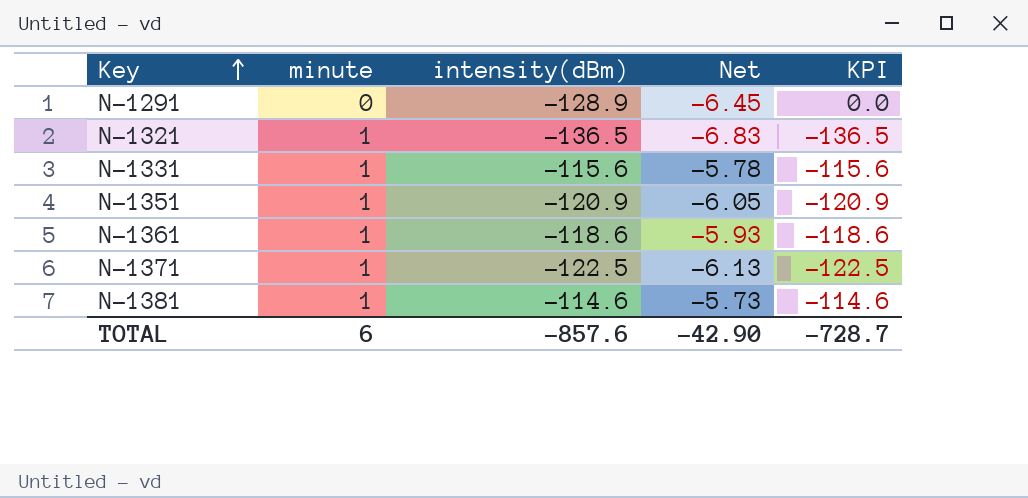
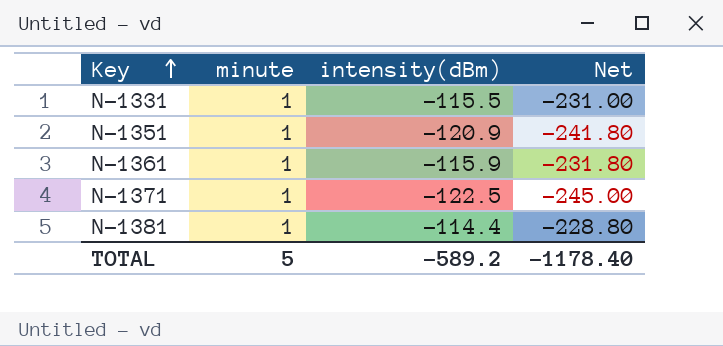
column KPI | formula: [minute] * [intensity(dBm)] -> none
column Net | formula: [intensity(dBm)] * 0.05 -> [intensity(dBm)] * 2
row N-1291: 0 | -128.9 | -6.45 | 0.0 -> none
row N-1321: 1 | -136.5 | -6.83 | -136.5 -> none
N-1331 | intensity(dBm): -115.6 -> -115.5
N-1361 | intensity(dBm): -118.6 -> -115.9
N-1381 | intensity(dBm): -114.6 -> -114.4
TOTAL | minute: 6 -> 5
TOTAL | intensity(dBm): -857.6 -> -589.2
TOTAL | Net: -42.90 -> -1178.40

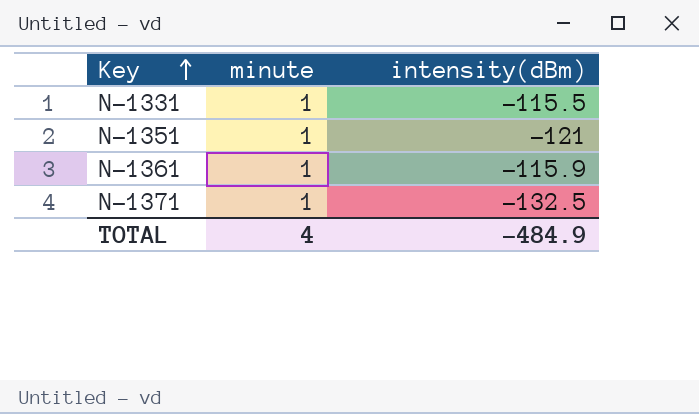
column Net | formula: [intensity(dBm)] * 2 -> none
row N-1381: 1 | -114.4 | -228.80 -> none
N-1351 | intensity(dBm): -120.9 -> -121
N-1371 | intensity(dBm): -122.5 -> -132.5
TOTAL | minute: 5 -> 4
TOTAL | intensity(dBm): -589.2 -> -484.9

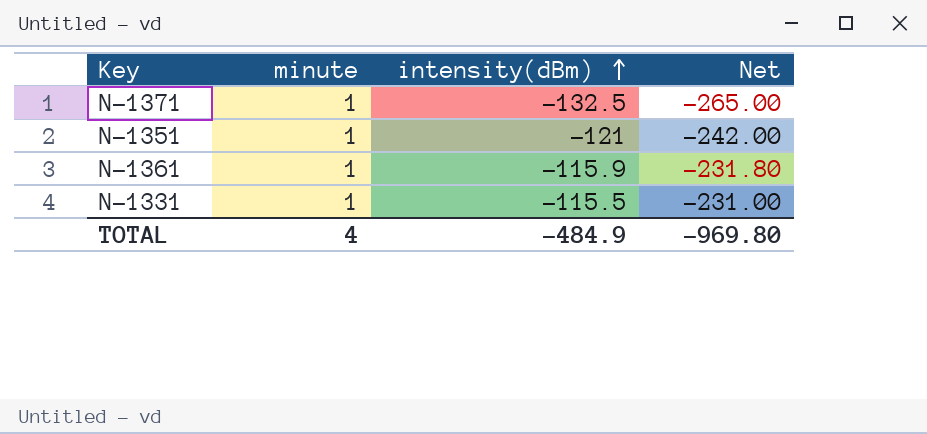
row order: Key ascending -> intensity(dBm) ascending
column Net | formula: none -> [intensity(dBm)] * 2

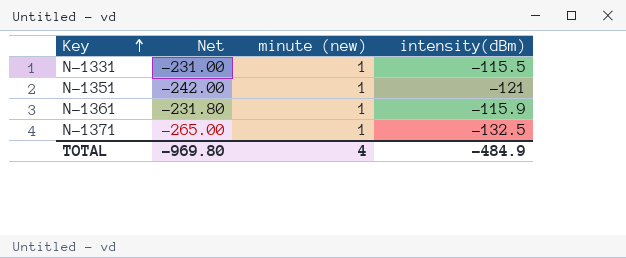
row order: intensity(dBm) ascending -> Key ascending
column Net | position: 4 -> 2
column name: minute -> minute (new)

